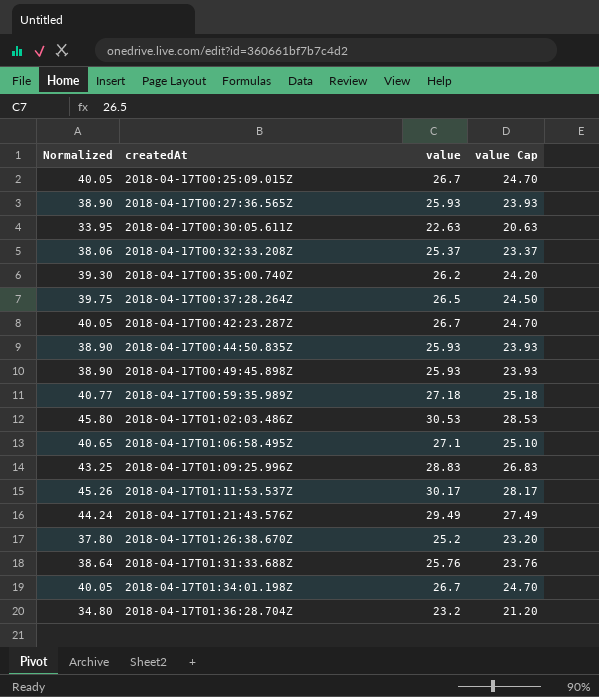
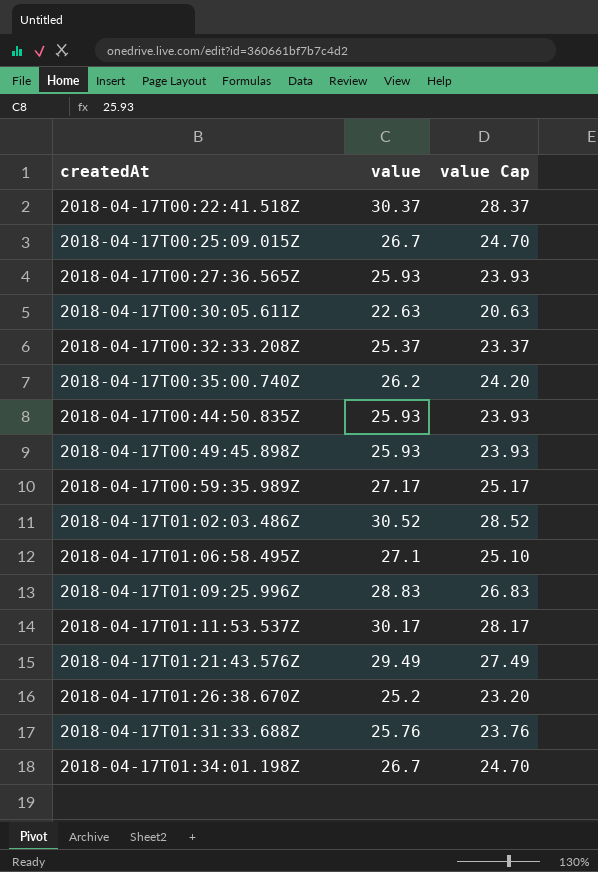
column Normalized | formula: [value] * 1.5 -> none
row 2018-04-17T00:37:28.264Z: 39.75 | 26.5 | 24.50 -> none
row 2018-04-17T00:42:23.287Z: 40.05 | 26.7 | 24.70 -> none
row 2018-04-17T01:36:28.704Z: 34.80 | 23.2 | 21.20 -> none
row 2018-04-17T00:22:41.518Z: none -> 30.37 | 28.37
2018-04-17T00:59:35.989Z | value: 27.18 -> 27.17
2018-04-17T00:59:35.989Z | value Cap: 25.18 -> 25.17
2018-04-17T01:02:03.486Z | value: 30.53 -> 30.52
2018-04-17T01:02:03.486Z | value Cap: 28.53 -> 28.52

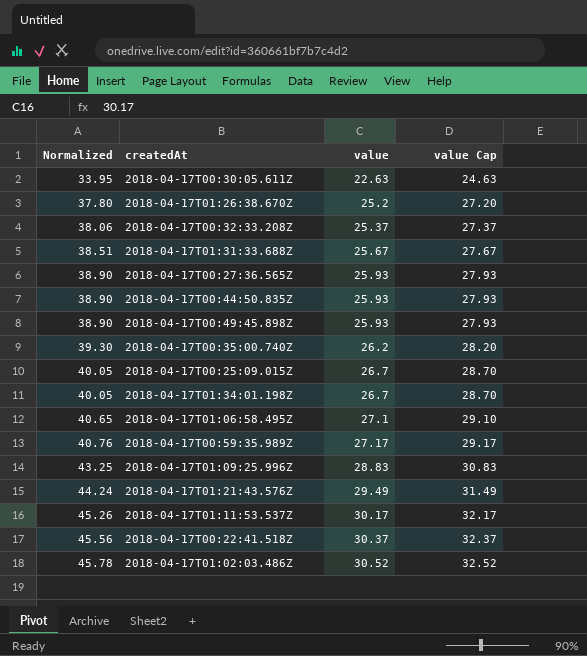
row order: createdAt ascending -> Normalized ascending
column Normalized | formula: none -> [value] * 1.5
column value Cap | formula: [value] - 2 -> [value] + 2
2018-04-17T01:31:33.688Z | value: 25.76 -> 25.67

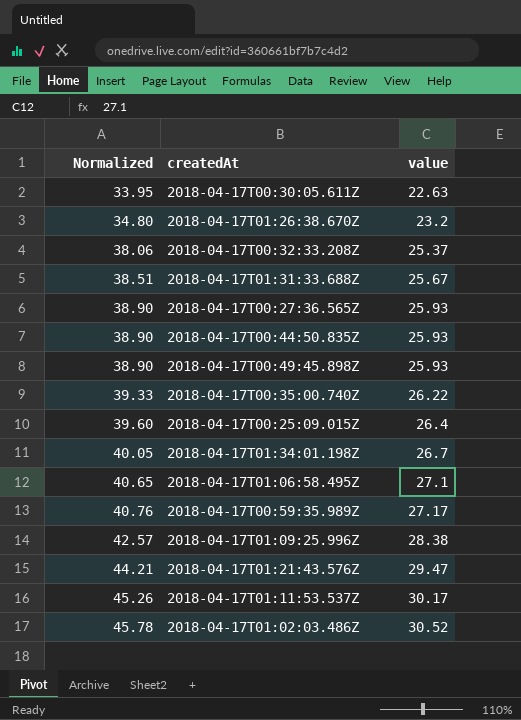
column value Cap | formula: [value] + 2 -> none
row 2018-04-17T00:22:41.518Z: 45.56 | 30.37 | 32.37 -> none
2018-04-17T01:26:38.670Z | Normalized: 37.80 -> 34.80
2018-04-17T01:26:38.670Z | value: 25.2 -> 23.2
2018-04-17T00:35:00.740Z | Normalized: 39.30 -> 39.33
2018-04-17T00:35:00.740Z | value: 26.2 -> 26.22
2018-04-17T00:25:09.015Z | Normalized: 40.05 -> 39.60
2018-04-17T00:25:09.015Z | value: 26.7 -> 26.4
2018-04-17T01:09:25.996Z | Normalized: 43.25 -> 42.57
2018-04-17T01:09:25.996Z | value: 28.83 -> 28.38
2018-04-17T01:21:43.576Z | Normalized: 44.24 -> 44.21
2018-04-17T01:21:43.576Z | value: 29.49 -> 29.47

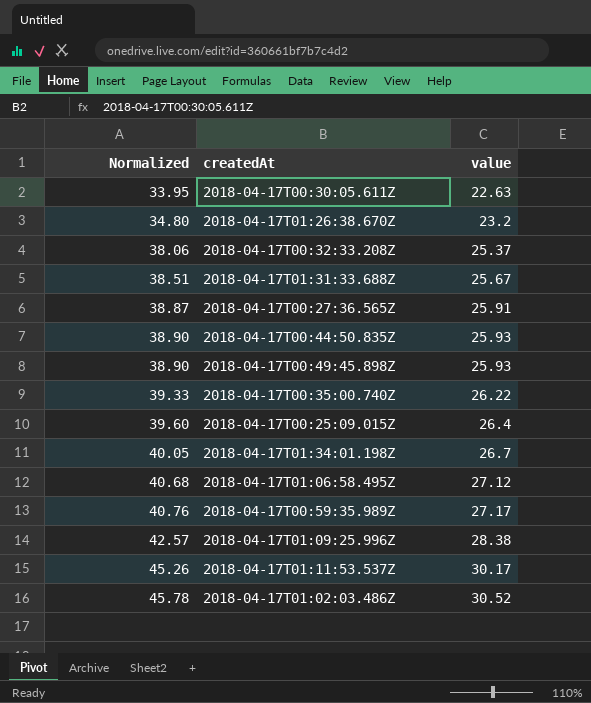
row 2018-04-17T01:21:43.576Z: 44.21 | 29.47 -> none
2018-04-17T00:27:36.565Z | Normalized: 38.90 -> 38.87
2018-04-17T00:27:36.565Z | value: 25.93 -> 25.91
2018-04-17T01:06:58.495Z | Normalized: 40.65 -> 40.68
2018-04-17T01:06:58.495Z | value: 27.1 -> 27.12

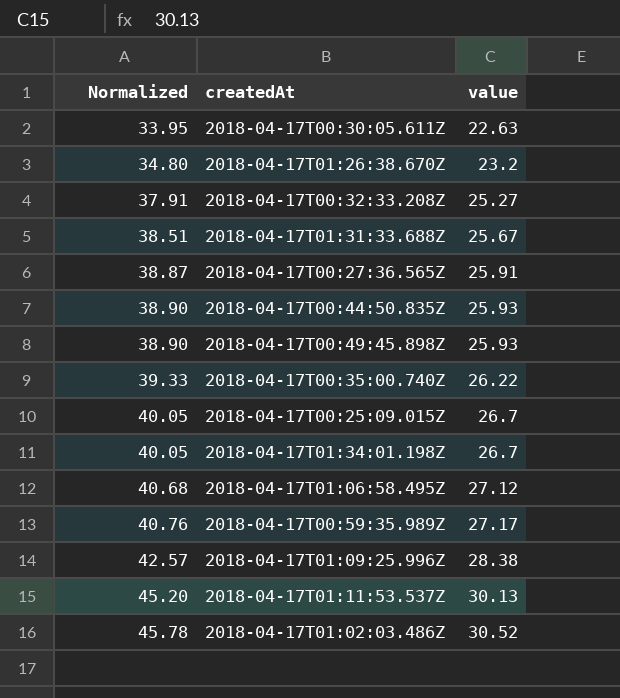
2018-04-17T00:32:33.208Z | Normalized: 38.06 -> 37.91
2018-04-17T00:32:33.208Z | value: 25.37 -> 25.27
2018-04-17T00:25:09.015Z | Normalized: 39.60 -> 40.05
2018-04-17T00:25:09.015Z | value: 26.4 -> 26.7
2018-04-17T01:11:53.537Z | Normalized: 45.26 -> 45.20
2018-04-17T01:11:53.537Z | value: 30.17 -> 30.13

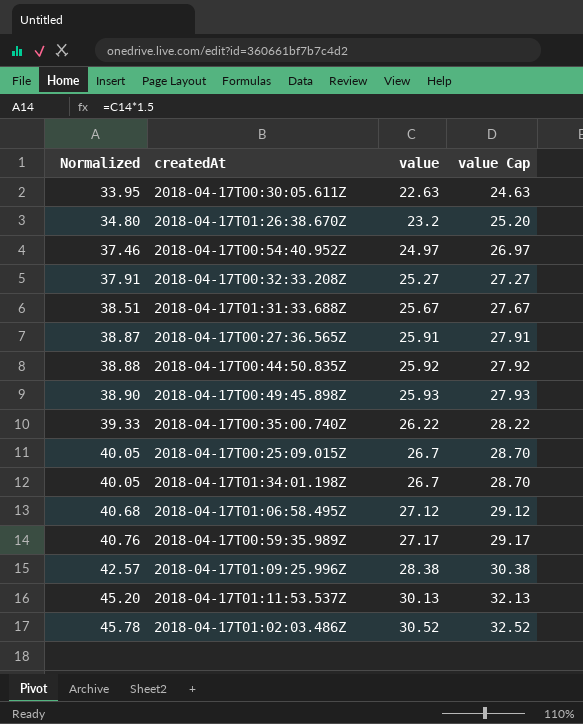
column value Cap | formula: none -> [value] + 2
row 2018-04-17T00:54:40.952Z: none -> 37.46 | 24.97 | 26.97
2018-04-17T00:44:50.835Z | Normalized: 38.90 -> 38.88
2018-04-17T00:44:50.835Z | value: 25.93 -> 25.92

